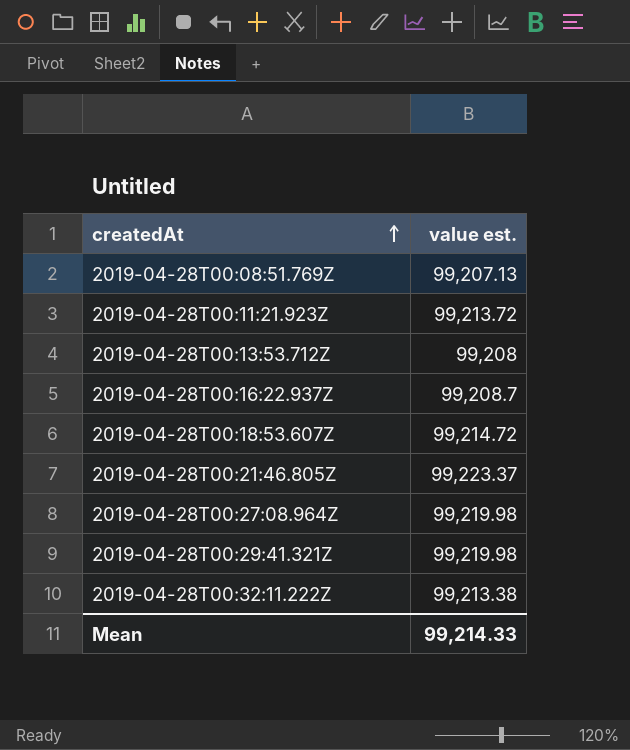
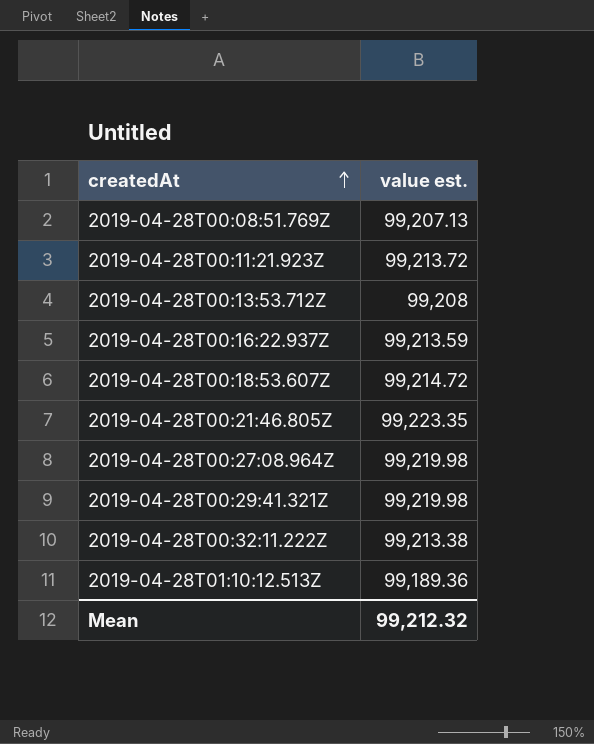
2019-04-28T00:16:22.937Z | value est.: 99,208.7 -> 99,213.59
2019-04-28T00:21:46.805Z | value est.: 99,223.37 -> 99,223.35
row 2019-04-28T01:10:12.513Z: none -> 99,189.36
Mean | value est.: 99,214.33 -> 99,212.32

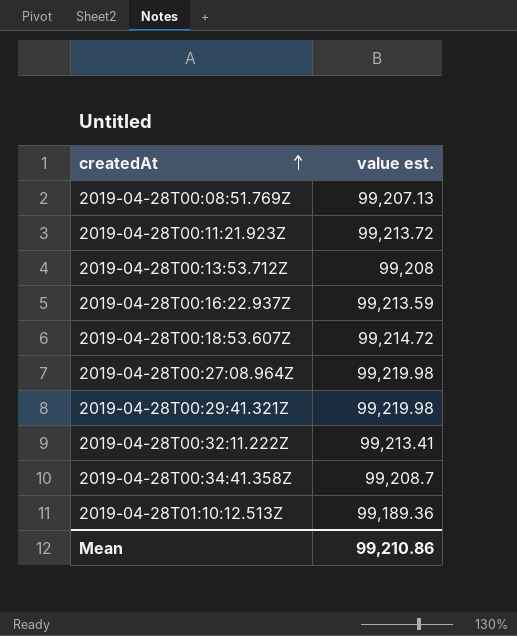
row 2019-04-28T00:21:46.805Z: 99,223.35 -> none
2019-04-28T00:32:11.222Z | value est.: 99,213.38 -> 99,213.41
row 2019-04-28T00:34:41.358Z: none -> 99,208.7
Mean | value est.: 99,212.32 -> 99,210.86

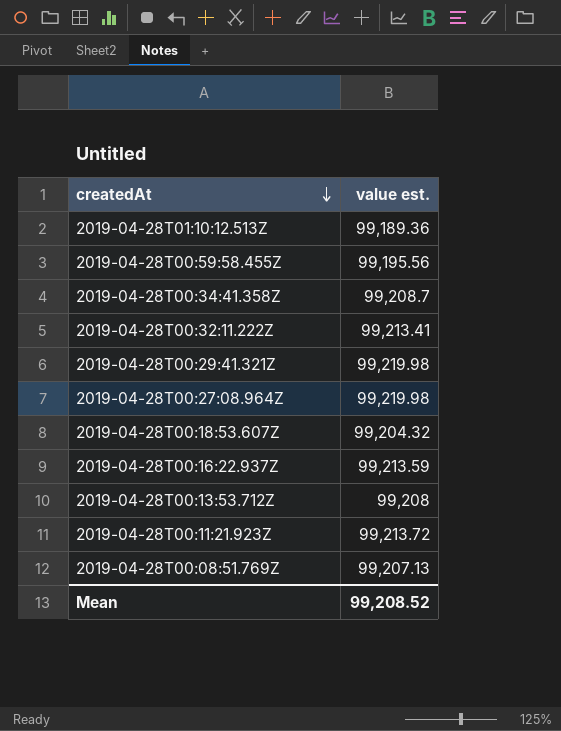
row order: createdAt ascending -> createdAt descending
row 2019-04-28T00:59:58.455Z: none -> 99,195.56
2019-04-28T00:18:53.607Z | value est.: 99,214.72 -> 99,204.32
Mean | value est.: 99,210.86 -> 99,208.52

